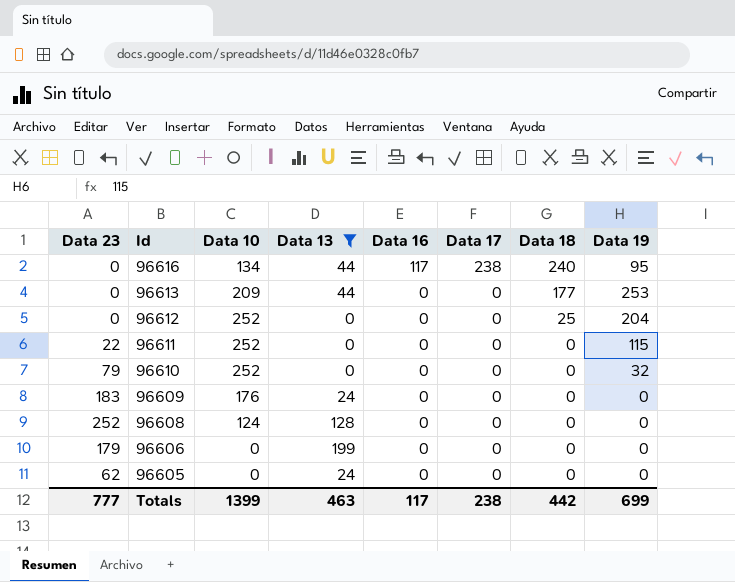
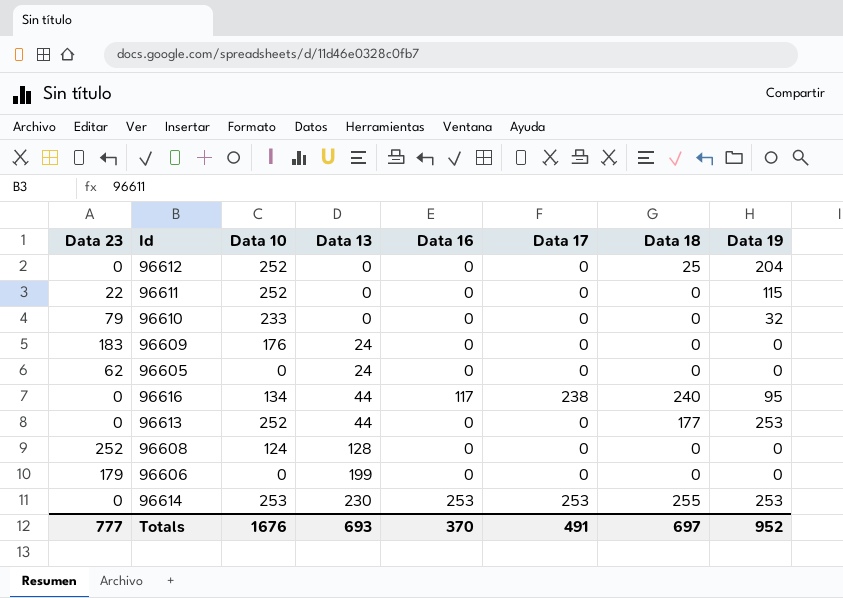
filter: Data 13 != 230 -> none
row order: Id descending -> Data 13 ascending
96610 | Data 10: 252 -> 233
96613 | Data 10: 209 -> 252
Totals | Data 10: 1399 -> 1676
Totals | Data 13: 463 -> 693
Totals | Data 16: 117 -> 370
Totals | Data 17: 238 -> 491
Totals | Data 18: 442 -> 697
Totals | Data 19: 699 -> 952

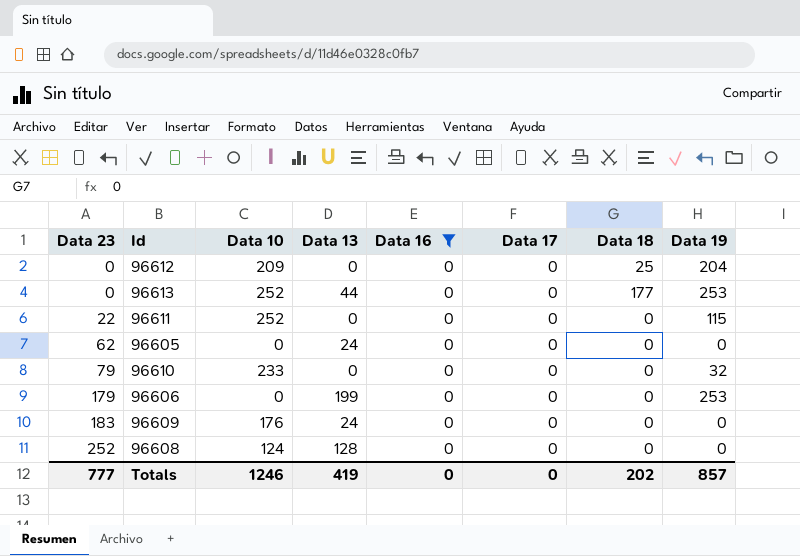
filter: none -> Data 16 = 0
row order: Data 13 ascending -> Data 23 ascending
96612 | Data 10: 252 -> 209
96606 | Data 19: 0 -> 253
Totals | Data 10: 1676 -> 1246
Totals | Data 13: 693 -> 419
Totals | Data 16: 370 -> 0
Totals | Data 17: 491 -> 0
Totals | Data 18: 697 -> 202
Totals | Data 19: 952 -> 857

